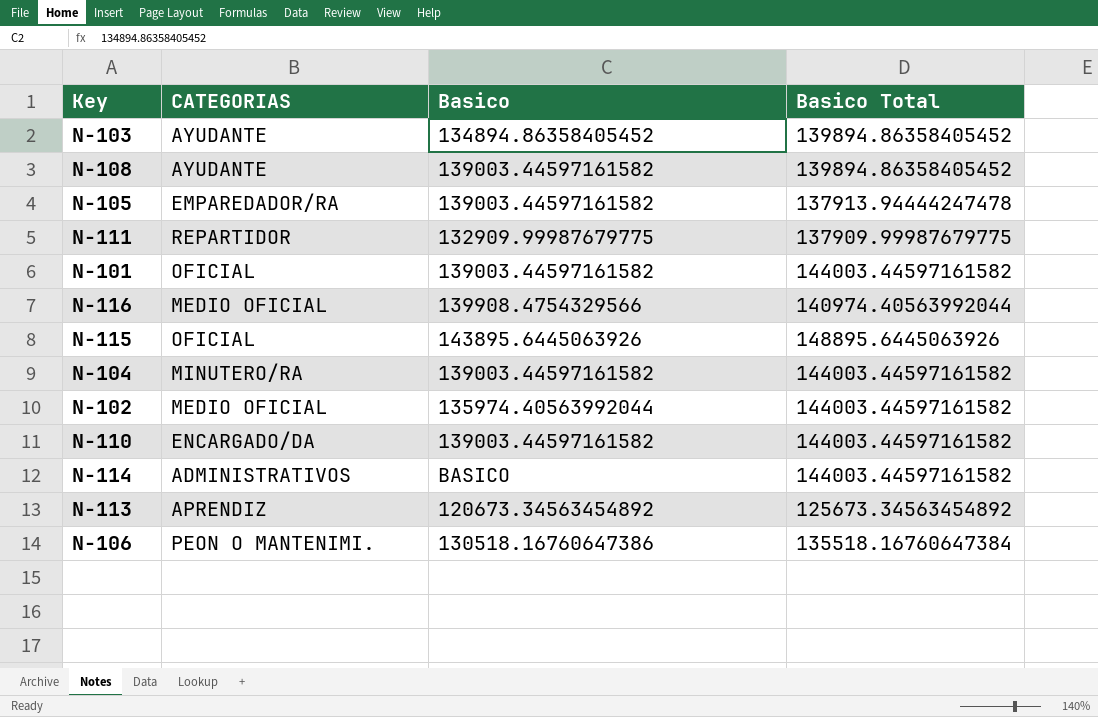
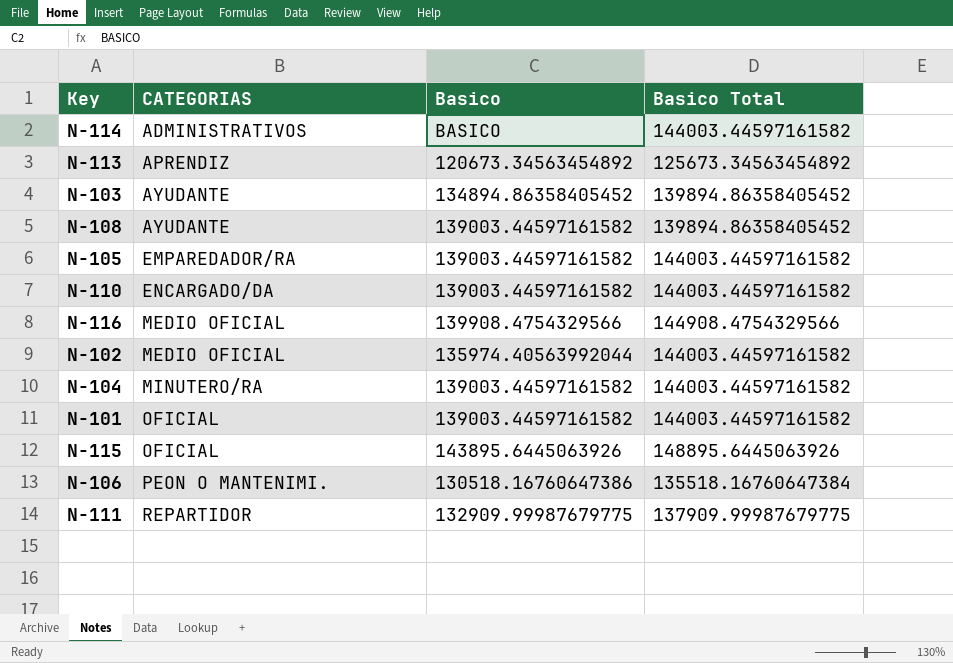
row order: none -> CATEGORIAS ascending
N-105 | Basico Total: 137913.94444247478 -> 144003.44597161582
N-116 | Basico Total: 140974.40563992044 -> 144908.4754329566

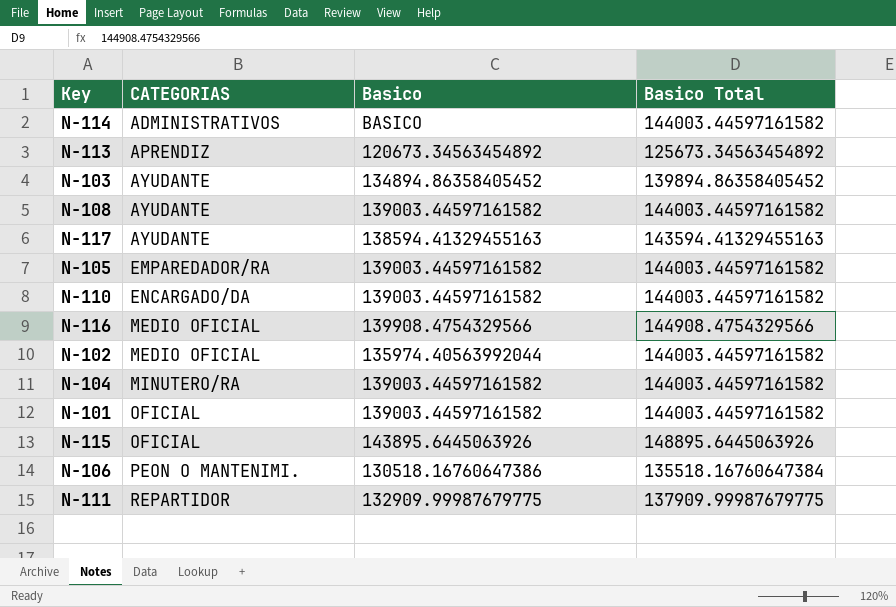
N-108 | Basico Total: 139894.86358405452 -> 144003.44597161582
row N-117: none -> AYUDANTE | 138594.41329455163 | 143594.41329455163

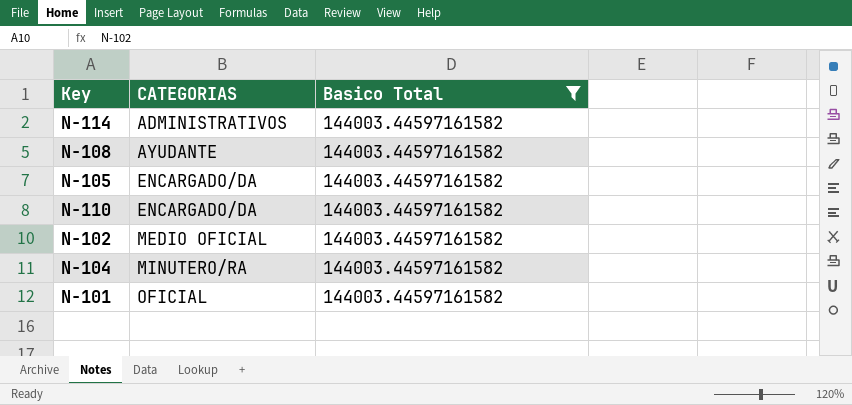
filter: none -> Basico Total = 144003.44597161582
column Basico | position: 3 -> none
N-105 | CATEGORIAS: EMPAREDADOR/RA -> ENCARGADO/DA

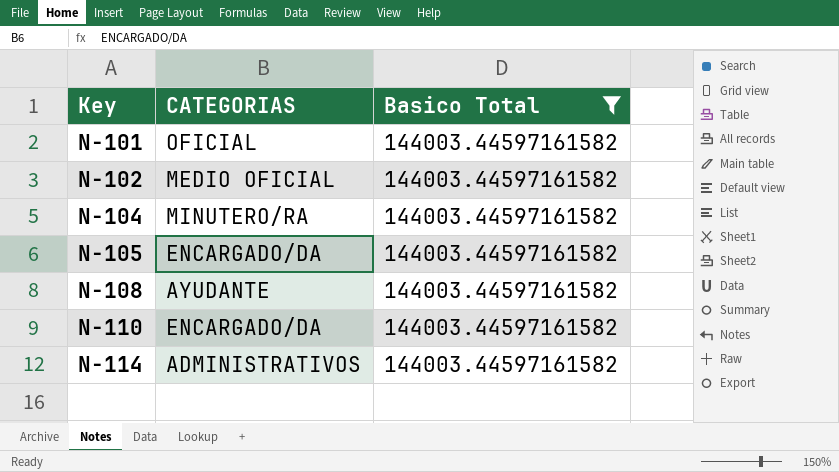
row order: CATEGORIAS ascending -> Key ascending

